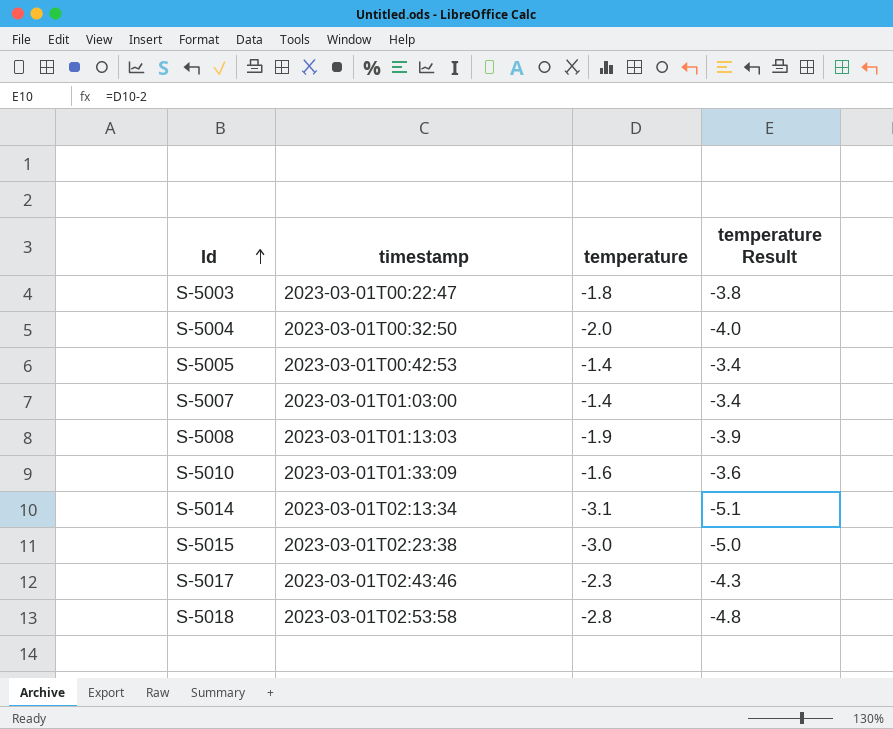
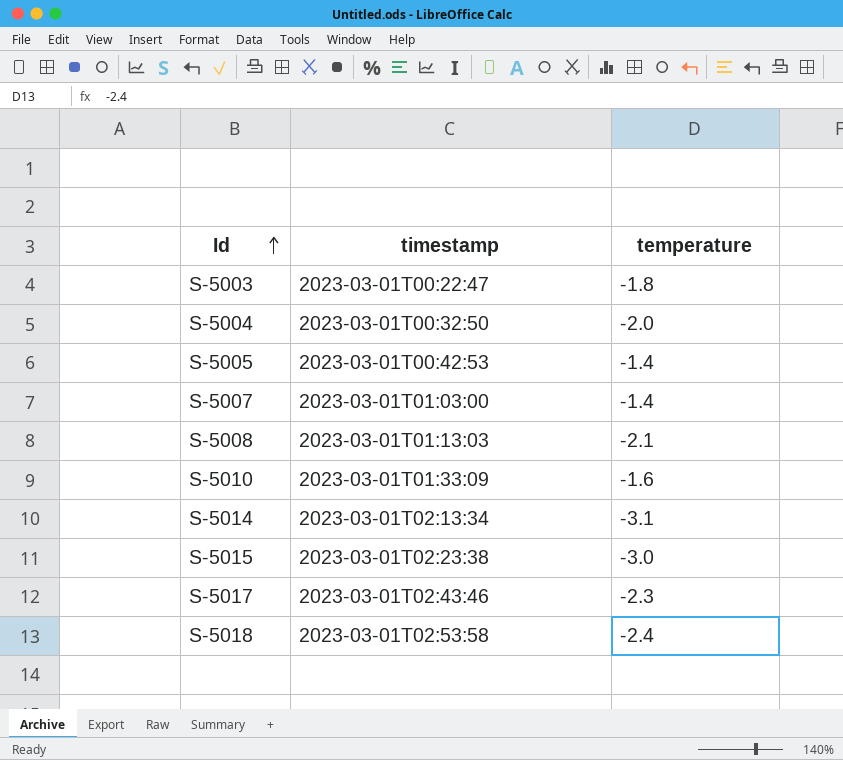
column temperature Result | formula: [temperature] - 2 -> none
S-5008 | temperature: -1.9 -> -2.1
S-5018 | temperature: -2.8 -> -2.4

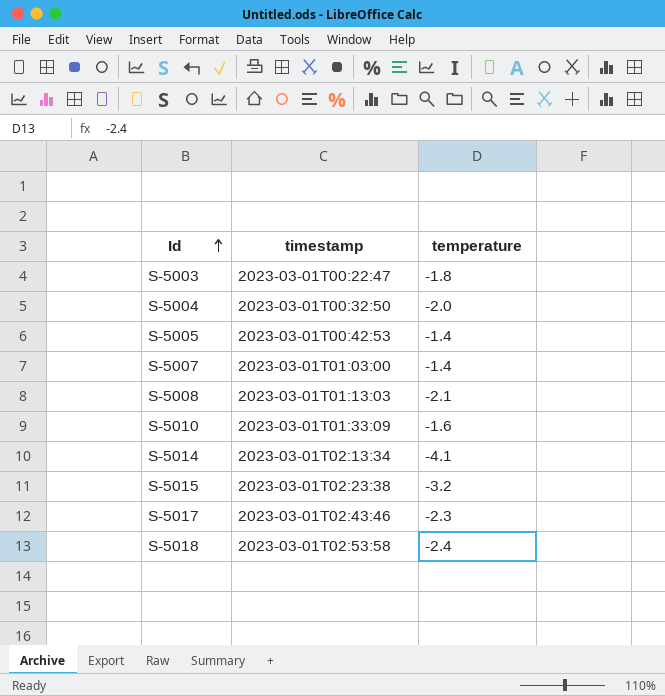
S-5014 | temperature: -3.1 -> -4.1
S-5015 | temperature: -3.0 -> -3.2

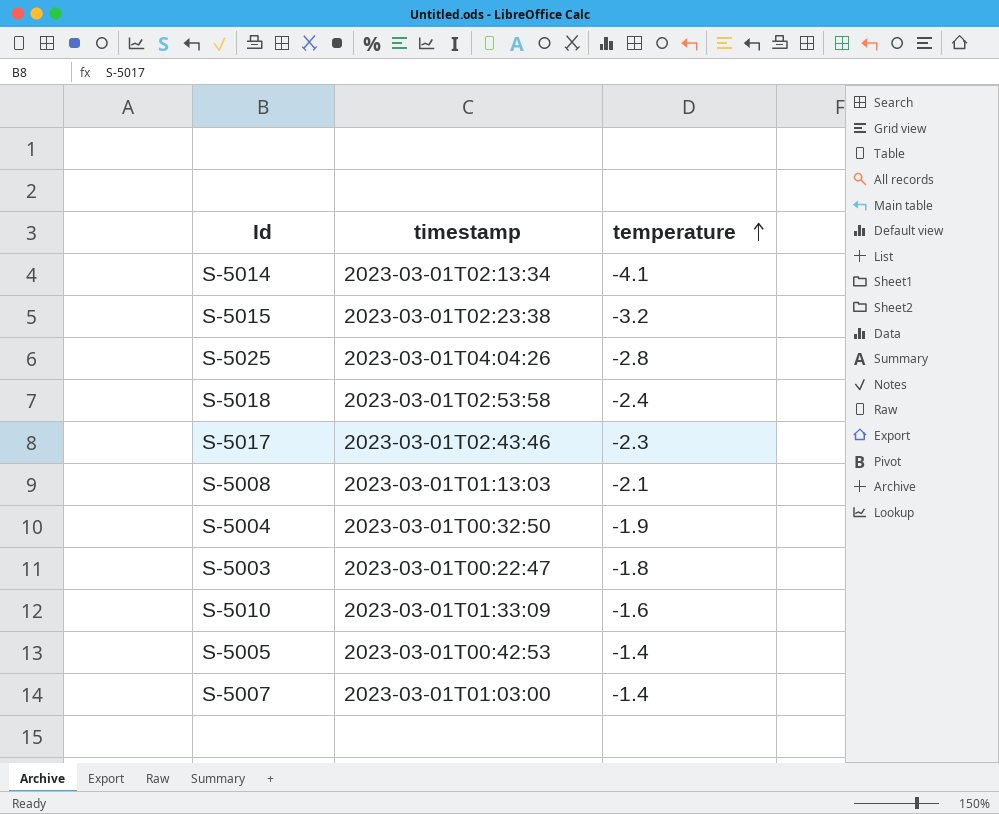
row order: Id ascending -> temperature ascending
row S-5025: none -> 2023-03-01T04:04:26 | -2.8
S-5004 | temperature: -2.0 -> -1.9

